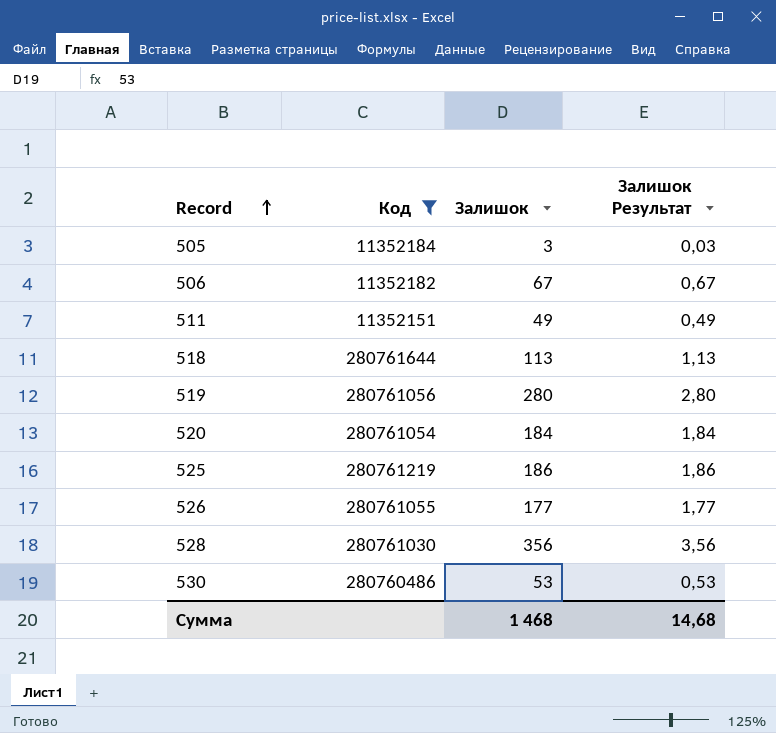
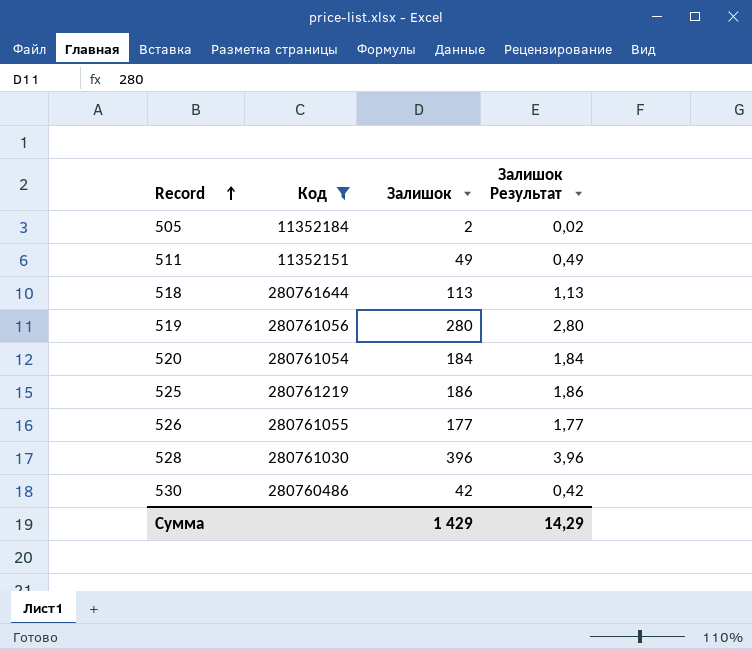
row 506: 11352182 | 67 | 0,67 -> none
505 | Залишок: 3 -> 2
505 | Залишок Результат: 0,03 -> 0,02
528 | Залишок: 356 -> 396
528 | Залишок Результат: 3,56 -> 3,96
530 | Залишок: 53 -> 42
530 | Залишок Результат: 0,53 -> 0,42
Сумма | Залишок: 1 468 -> 1 429
Сумма | Залишок Результат: 14,68 -> 14,29

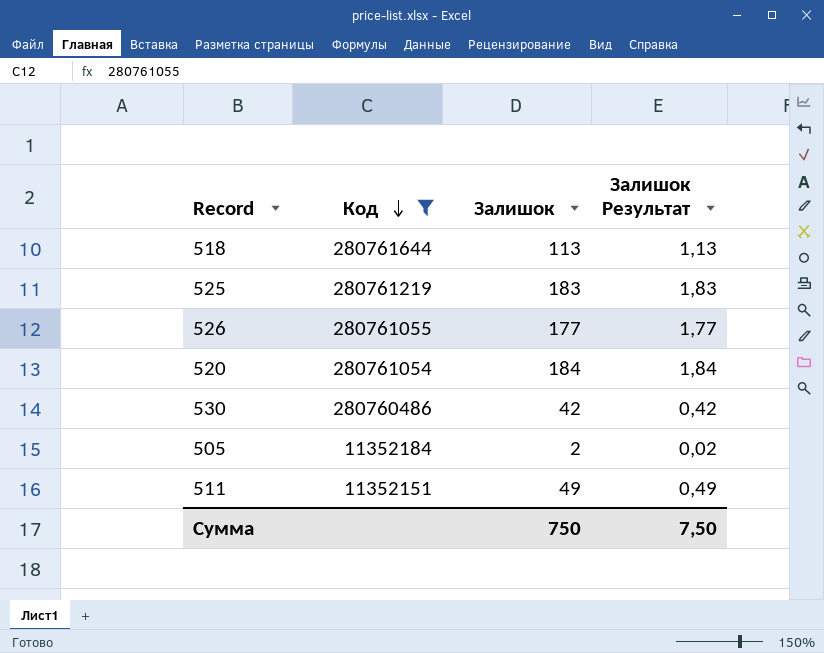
row order: Record ascending -> Код descending
row 519: 280761056 | 280 | 2,80 -> none
row 528: 280761030 | 396 | 3,96 -> none
525 | Залишок: 186 -> 183
525 | Залишок Результат: 1,86 -> 1,83
Сумма | Залишок: 1 429 -> 750
Сумма | Залишок Результат: 14,29 -> 7,50

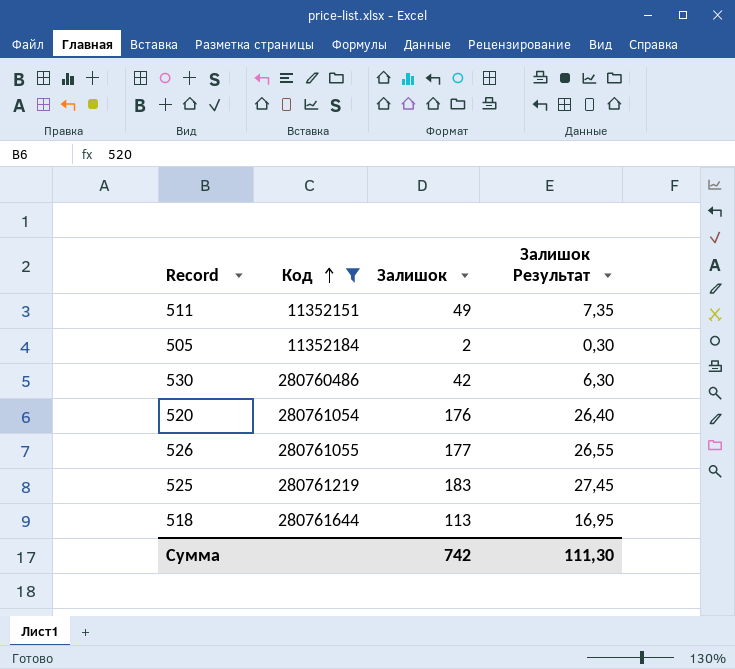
row order: Код descending -> Код ascending
column Залишок Результат | formula: [Залишок] * 0,01 -> [Залишок] * 0,15
520 | Залишок: 184 -> 176
Сумма | Залишок: 750 -> 742
Сумма | Залишок Результат: 7,50 -> 111,30

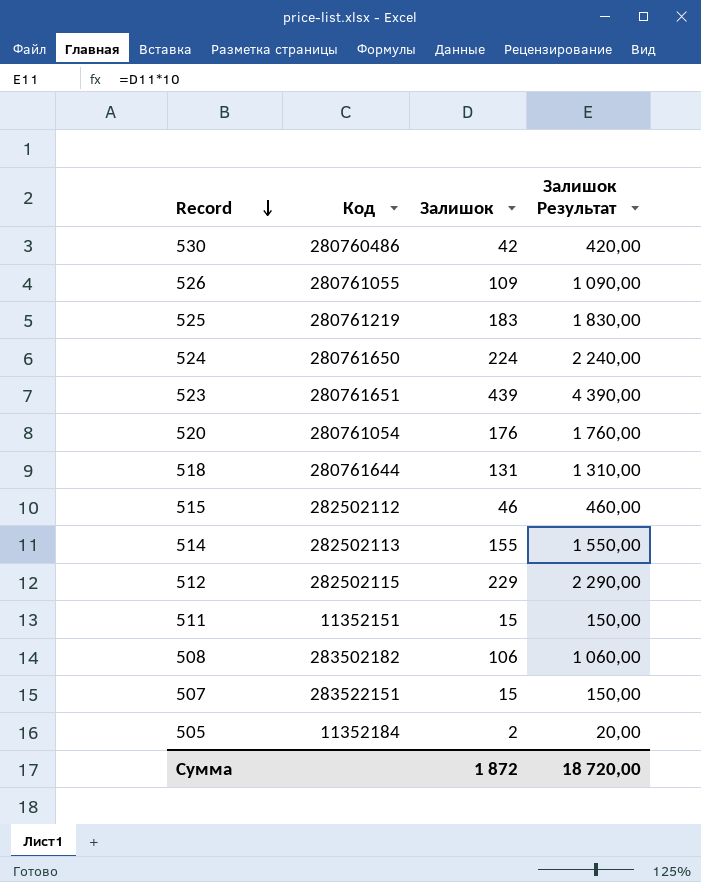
filter: Код <= 280761644 -> none
row order: Код ascending -> Record descending
column Залишок Результат | formula: [Залишок] * 0,15 -> [Залишок] * 10
526 | Залишок: 177 -> 109
518 | Залишок: 113 -> 131
511 | Залишок: 49 -> 15
Сумма | Залишок: 742 -> 1 872
Сумма | Залишок Результат: 111,30 -> 18 720,00

